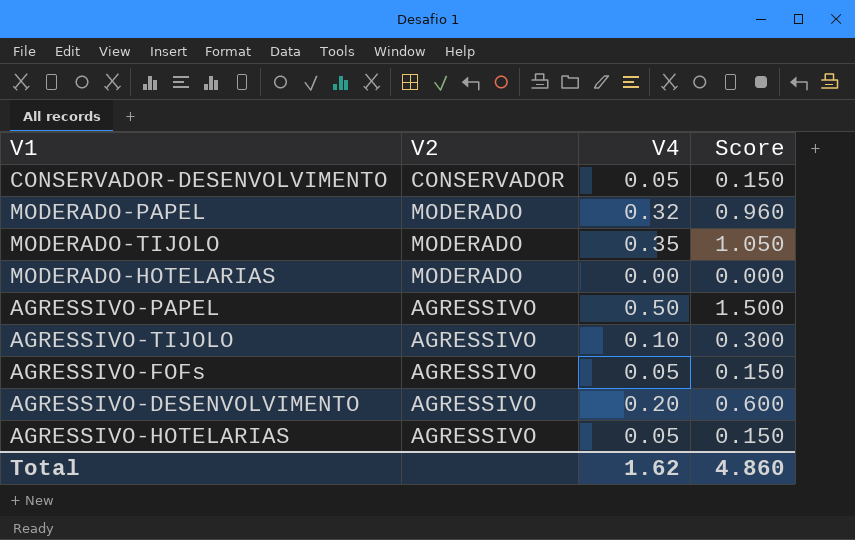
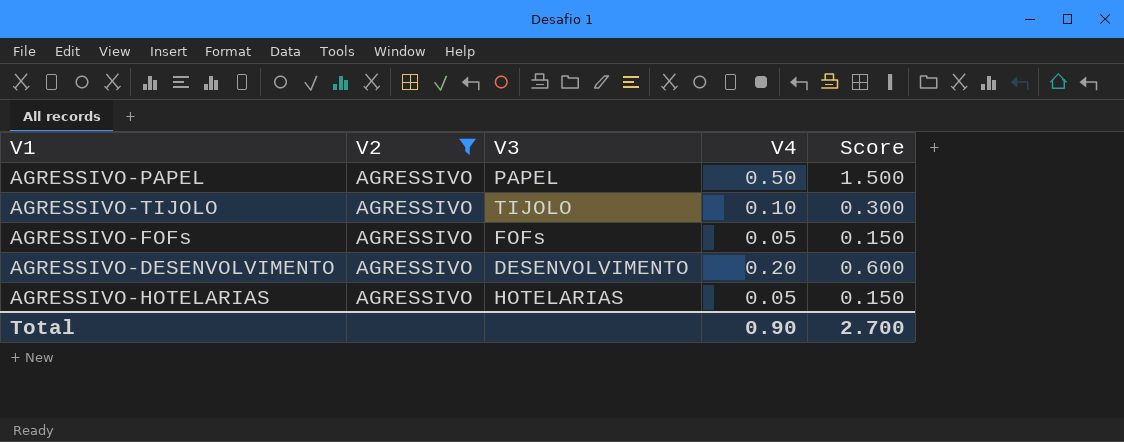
filter: none -> V2 = AGRESSIVO
column V3 | position: none -> 3
Total | V4: 1.62 -> 0.90
Total | Score: 4.860 -> 2.700

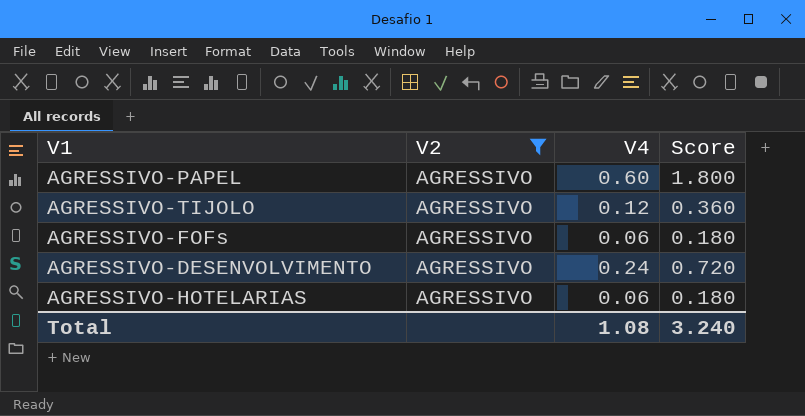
column V3 | position: 3 -> none
AGRESSIVO-PAPEL | V4: 0.50 -> 0.60
AGRESSIVO-PAPEL | Score: 1.500 -> 1.800
AGRESSIVO-TIJOLO | V4: 0.10 -> 0.12
AGRESSIVO-TIJOLO | Score: 0.300 -> 0.360
AGRESSIVO-FOFs | V4: 0.05 -> 0.06
AGRESSIVO-FOFs | Score: 0.150 -> 0.180
AGRESSIVO-DESENVOLVIMENTO | V4: 0.20 -> 0.24
AGRESSIVO-DESENVOLVIMENTO | Score: 0.600 -> 0.720
AGRESSIVO-HOTELARIAS | V4: 0.05 -> 0.06
AGRESSIVO-HOTELARIAS | Score: 0.150 -> 0.180
Total | V4: 0.90 -> 1.08
Total | Score: 2.700 -> 3.240

